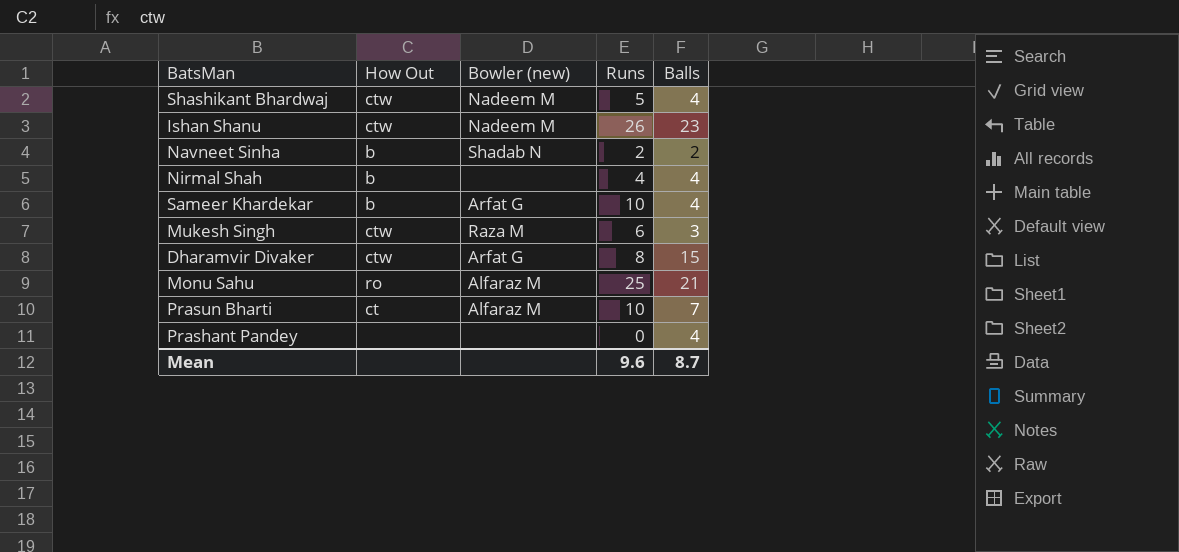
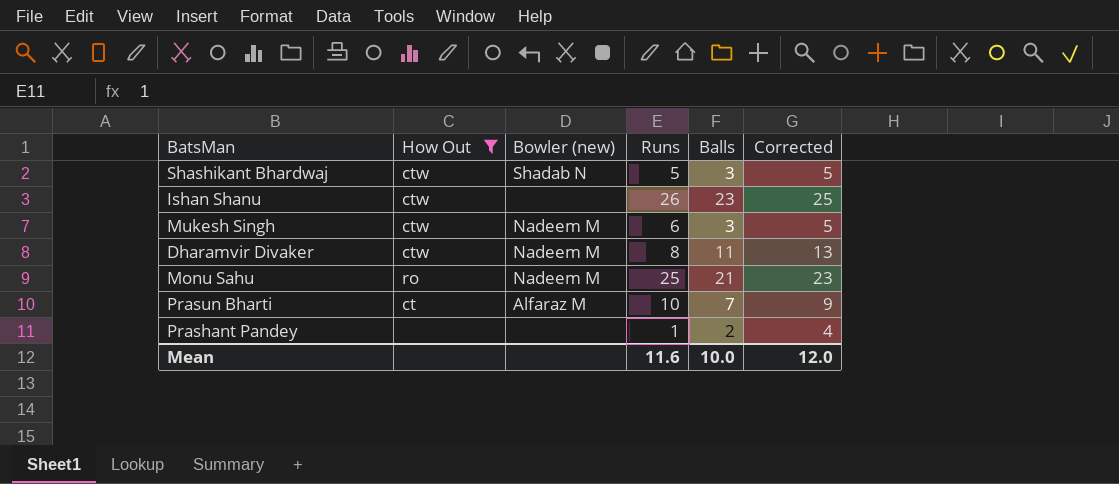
filter: none -> How Out != b
column Corrected | formula: none -> [Balls] + 2
Shashikant Bhardwaj | Bowler (new): Nadeem M -> Shadab N
Shashikant Bhardwaj | Balls: 4 -> 3
Ishan Shanu | Bowler (new): Nadeem M -> none
Mukesh Singh | Bowler (new): Raza M -> Nadeem M
Dharamvir Divaker | Bowler (new): Arfat G -> Nadeem M
Dharamvir Divaker | Balls: 15 -> 11
Monu Sahu | Bowler (new): Alfaraz M -> Nadeem M
Prashant Pandey | Runs: 0 -> 1
Prashant Pandey | Balls: 4 -> 2
Mean | Runs: 9.6 -> 11.6
Mean | Balls: 8.7 -> 10.0

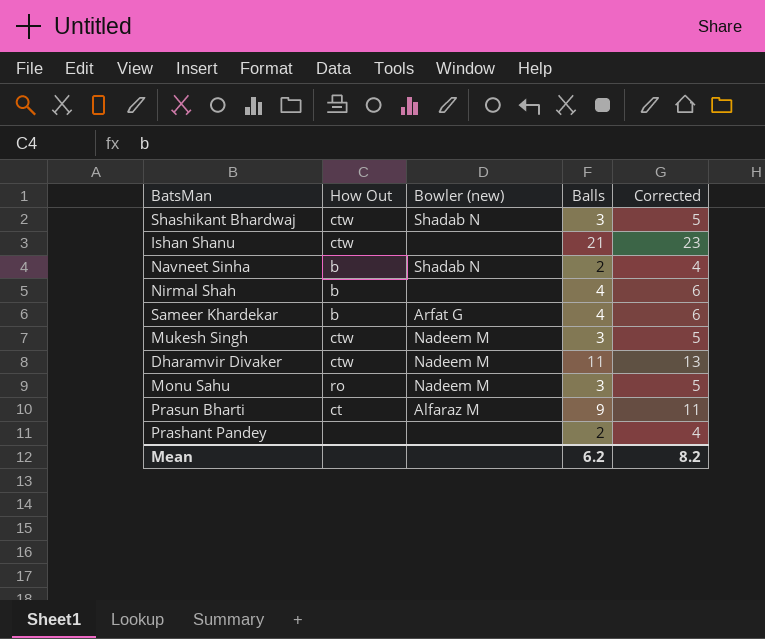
filter: How Out != b -> none
column Runs | position: 4 -> none
Ishan Shanu | Balls: 23 -> 21
Ishan Shanu | Corrected: 25 -> 23
Monu Sahu | Balls: 21 -> 3
Monu Sahu | Corrected: 23 -> 5
Prasun Bharti | Balls: 7 -> 9
Prasun Bharti | Corrected: 9 -> 11
Mean | Balls: 10.0 -> 6.2
Mean | Corrected: 12.0 -> 8.2

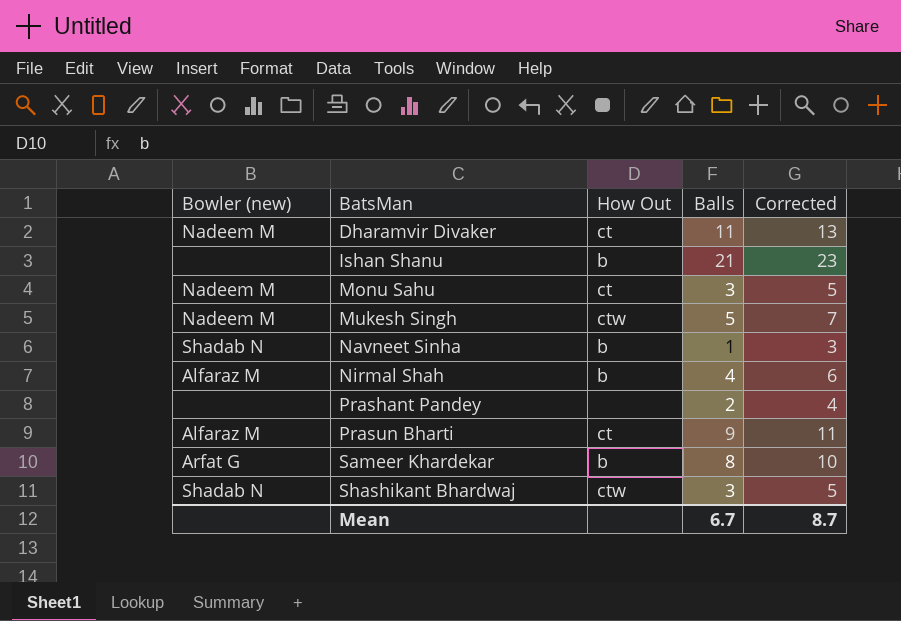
row order: none -> BatsMan ascending
column Bowler (new) | position: 3 -> 1
Dharamvir Divaker | How Out: ctw -> ct
Ishan Shanu | How Out: ctw -> b
Monu Sahu | How Out: ro -> ct
Mukesh Singh | Balls: 3 -> 5
Mukesh Singh | Corrected: 5 -> 7
Navneet Sinha | Balls: 2 -> 1
Navneet Sinha | Corrected: 4 -> 3
Nirmal Shah | Bowler (new): none -> Alfaraz M
Sameer Khardekar | Balls: 4 -> 8
Sameer Khardekar | Corrected: 6 -> 10
Mean | Balls: 6.2 -> 6.7
Mean | Corrected: 8.2 -> 8.7

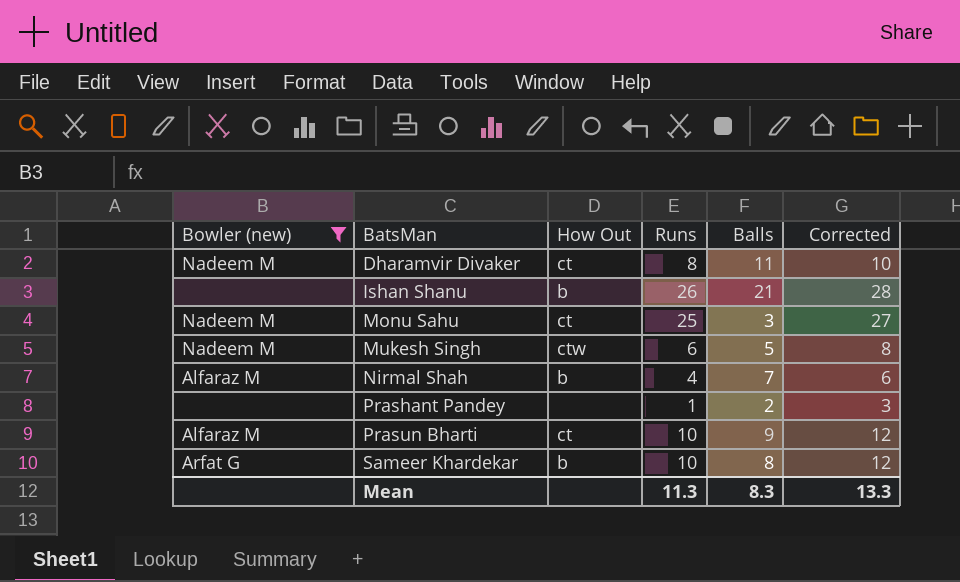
filter: none -> Bowler (new) != Shadab N
column Runs | position: none -> 4
column Corrected | formula: [Balls] + 2 -> [Runs] + 2
Nirmal Shah | Balls: 4 -> 7
Mean | Balls: 6.7 -> 8.3
Mean | Corrected: 8.7 -> 13.3

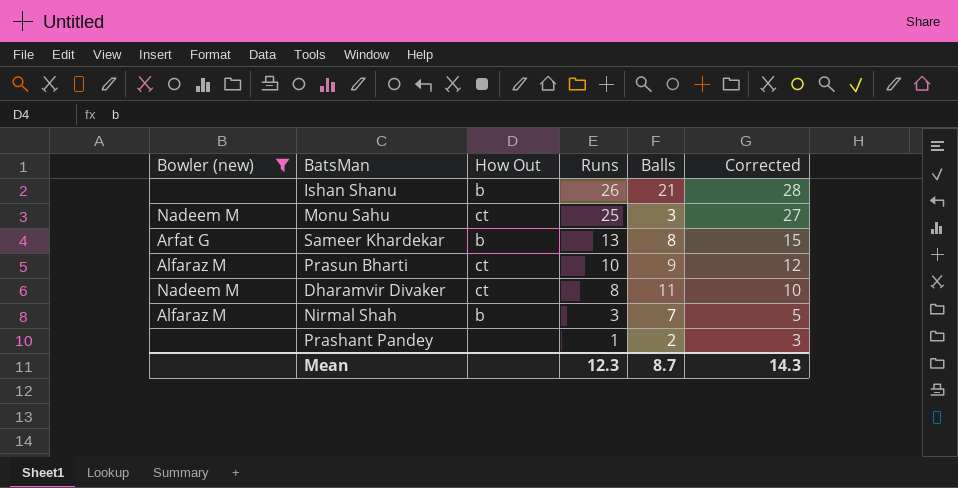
row order: BatsMan ascending -> Runs descending
row Mukesh Singh: Nadeem M | ctw | 6 | 5 | 8 -> none
Sameer Khardekar | Runs: 10 -> 13
Sameer Khardekar | Corrected: 12 -> 15
Nirmal Shah | Runs: 4 -> 3
Nirmal Shah | Corrected: 6 -> 5
Mean | Runs: 11.3 -> 12.3
Mean | Balls: 8.3 -> 8.7
Mean | Corrected: 13.3 -> 14.3

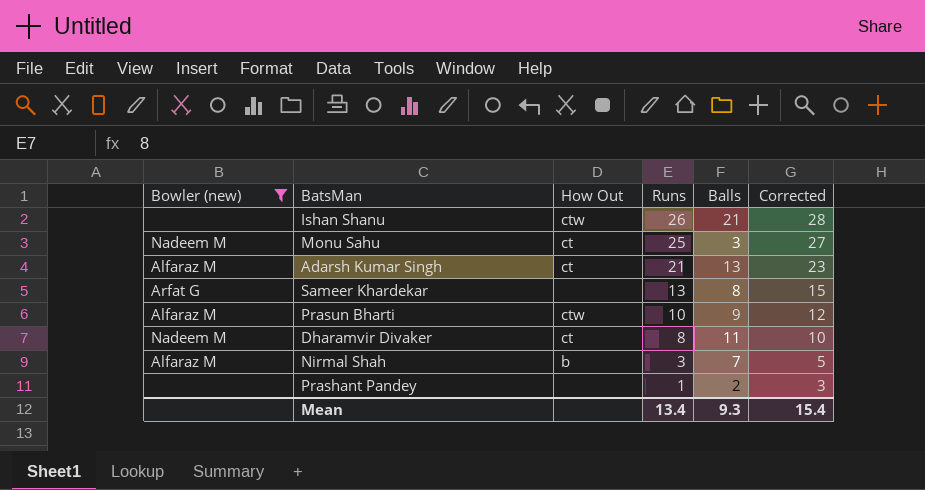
Ishan Shanu | How Out: b -> ctw
row Adarsh Kumar Singh: none -> Alfaraz M | ct | 21 | 13 | 23
Sameer Khardekar | How Out: b -> none
Prasun Bharti | How Out: ct -> ctw
Mean | Runs: 12.3 -> 13.4
Mean | Balls: 8.7 -> 9.3
Mean | Corrected: 14.3 -> 15.4

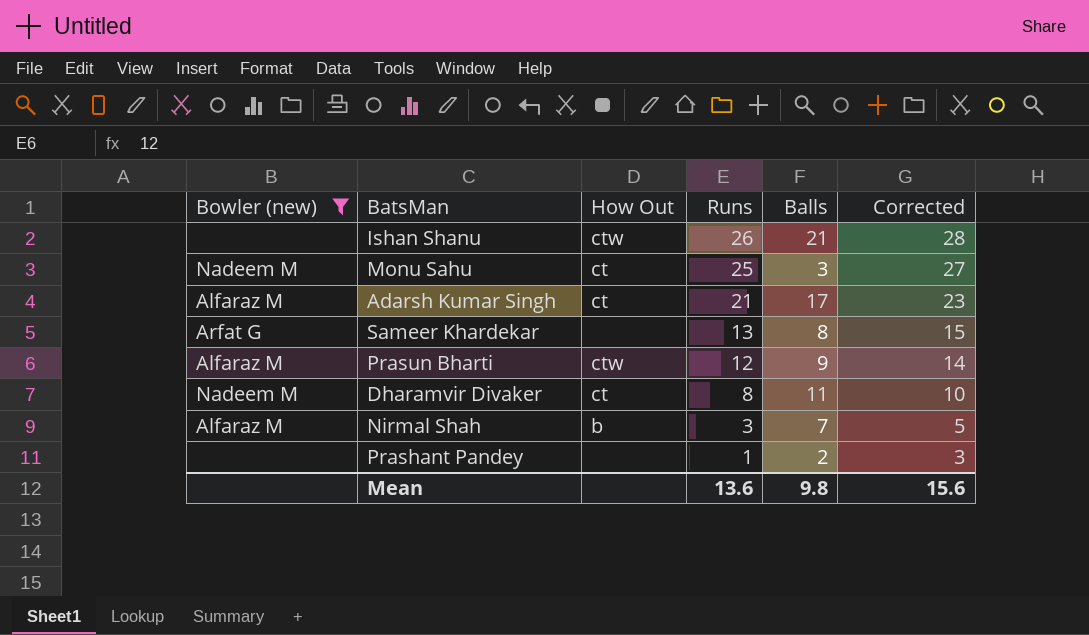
Adarsh Kumar Singh | Balls: 13 -> 17
Prasun Bharti | Runs: 10 -> 12
Prasun Bharti | Corrected: 12 -> 14
Mean | Runs: 13.4 -> 13.6
Mean | Balls: 9.3 -> 9.8
Mean | Corrected: 15.4 -> 15.6

